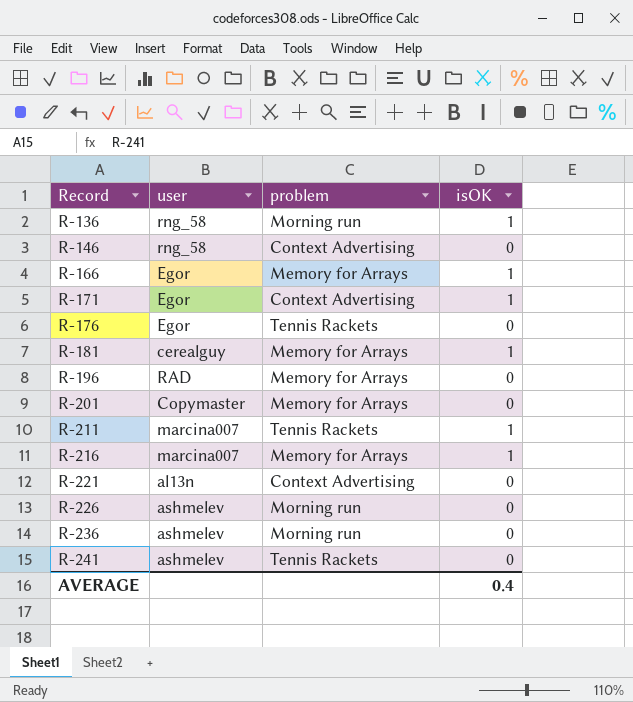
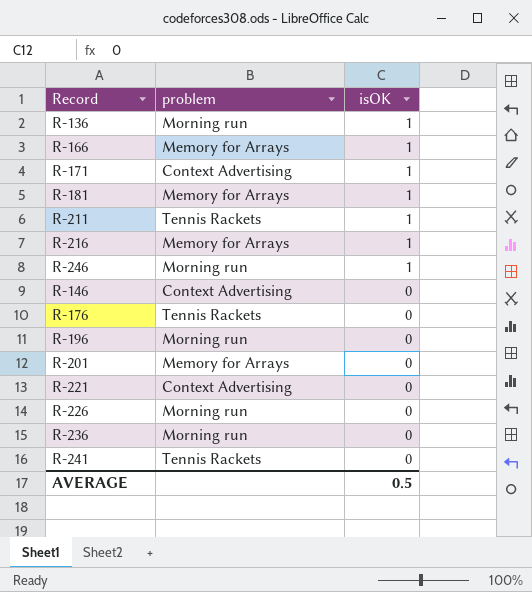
row order: Record ascending -> isOK descending
column user | position: 2 -> none
row R-246: none -> Morning run | 1
R-196 | problem: Memory for Arrays -> Morning run
AVERAGE | isOK: 0.4 -> 0.5

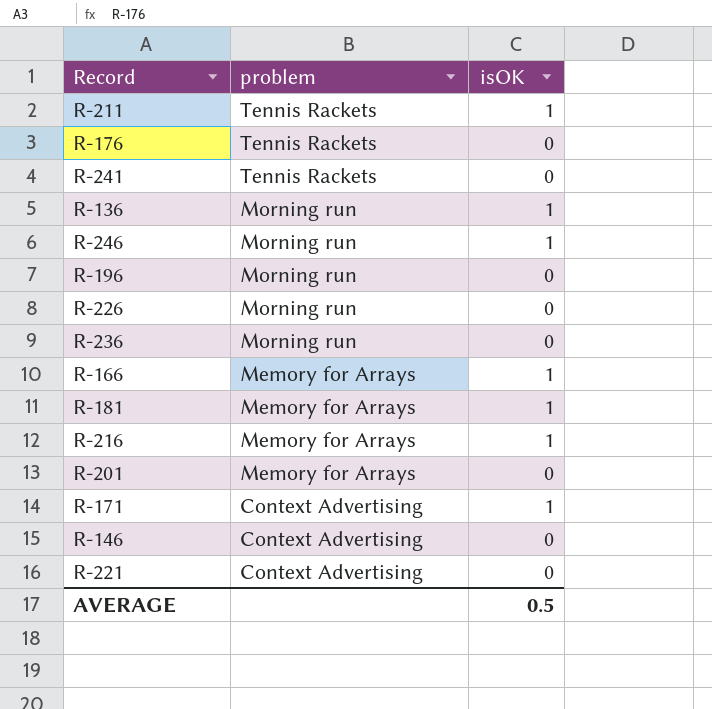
row order: isOK descending -> problem descending

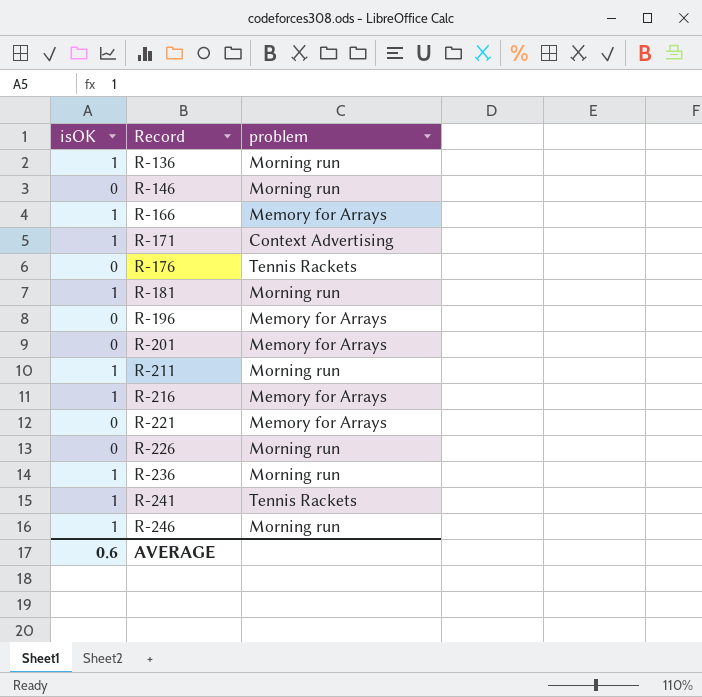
row order: problem descending -> Record ascending
column isOK | position: 3 -> 1
R-146 | problem: Context Advertising -> Morning run
R-181 | problem: Memory for Arrays -> Morning run
R-196 | problem: Morning run -> Memory for Arrays
R-211 | problem: Tennis Rackets -> Morning run
R-221 | problem: Context Advertising -> Memory for Arrays
R-236 | isOK: 0 -> 1
R-241 | isOK: 0 -> 1
AVERAGE | isOK: 0.5 -> 0.6

